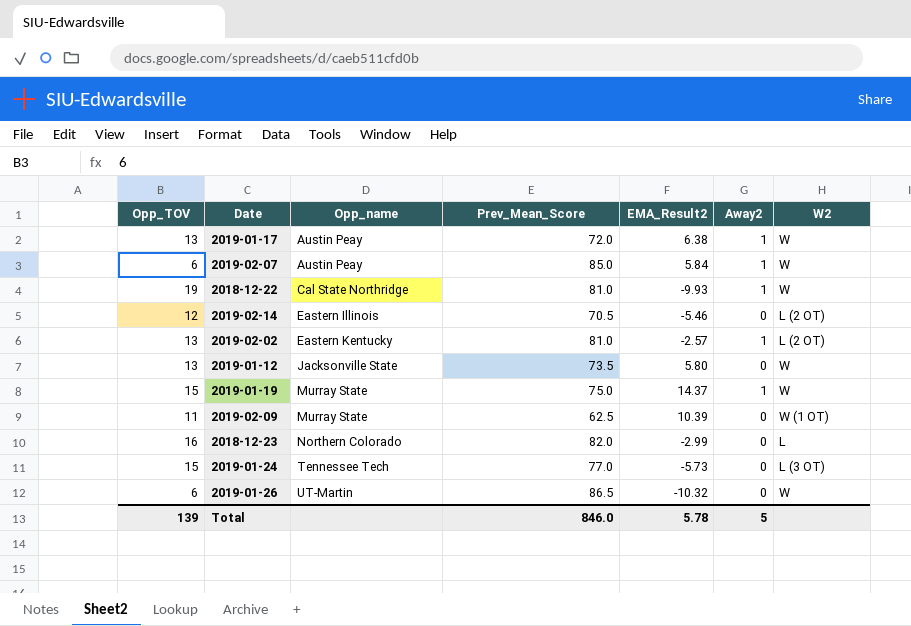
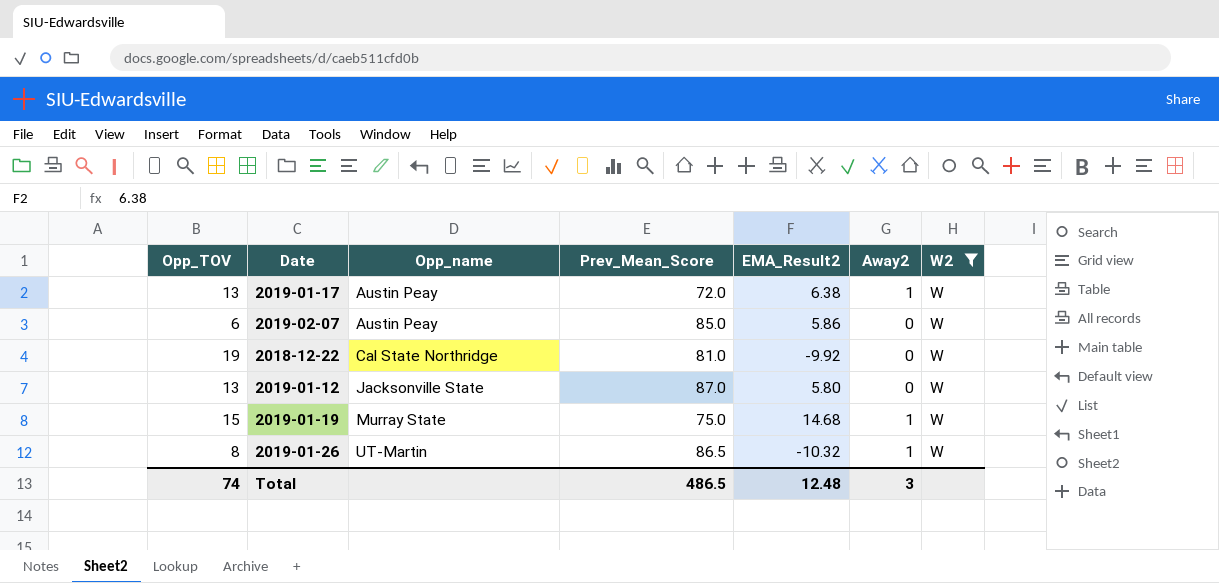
filter: none -> W2 = W
2019-02-07 | EMA_Result2: 5.84 -> 5.86
2019-02-07 | Away2: 1 -> 0
2018-12-22 | EMA_Result2: -9.93 -> -9.92
2018-12-22 | Away2: 1 -> 0
2019-01-12 | Prev_Mean_Score: 73.5 -> 87.0
2019-01-19 | EMA_Result2: 14.37 -> 14.68
2019-01-26 | Opp_TOV: 6 -> 8
2019-01-26 | Away2: 0 -> 1
Total | Opp_TOV: 139 -> 74
Total | Prev_Mean_Score: 846.0 -> 486.5
Total | EMA_Result2: 5.78 -> 12.48
Total | Away2: 5 -> 3

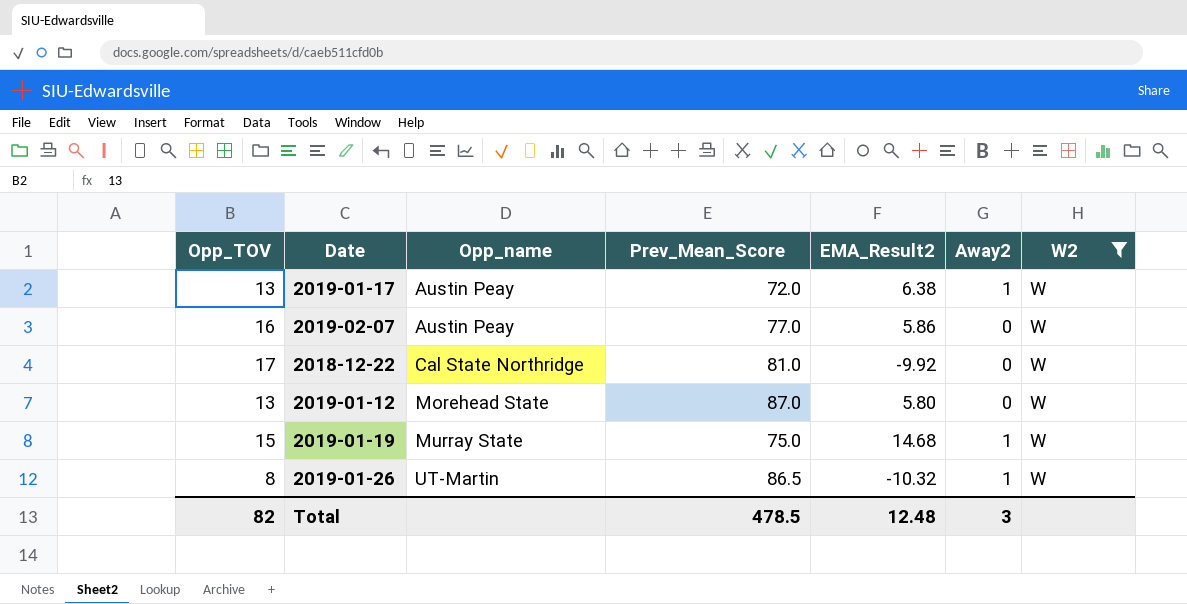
2019-02-07 | Opp_TOV: 6 -> 16
2019-02-07 | Prev_Mean_Score: 85.0 -> 77.0
2018-12-22 | Opp_TOV: 19 -> 17
2019-01-12 | Opp_name: Jacksonville State -> Morehead State
Total | Opp_TOV: 74 -> 82
Total | Prev_Mean_Score: 486.5 -> 478.5

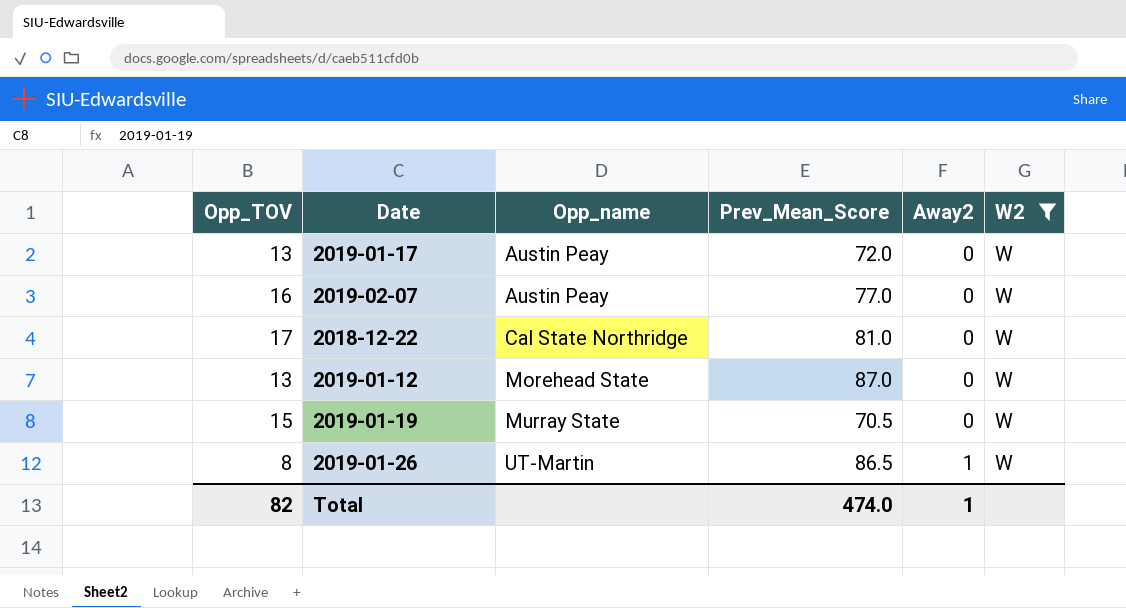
column EMA_Result2 | position: 5 -> none
2019-01-17 | Away2: 1 -> 0
2019-01-19 | Prev_Mean_Score: 75.0 -> 70.5
2019-01-19 | Away2: 1 -> 0
Total | Prev_Mean_Score: 478.5 -> 474.0
Total | Away2: 3 -> 1

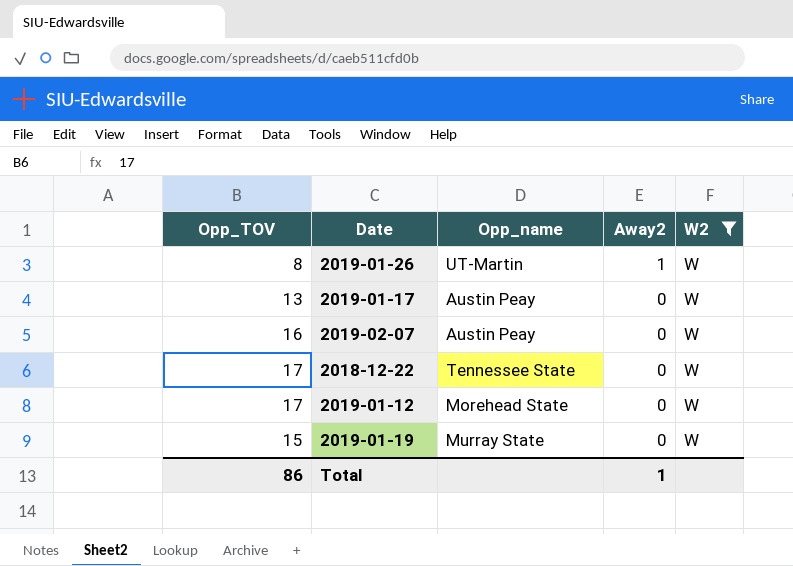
row order: Opp_name ascending -> Away2 descending
column Prev_Mean_Score | position: 4 -> none
2018-12-22 | Opp_name: Cal State Northridge -> Tennessee State
2019-01-12 | Opp_TOV: 13 -> 17
Total | Opp_TOV: 82 -> 86

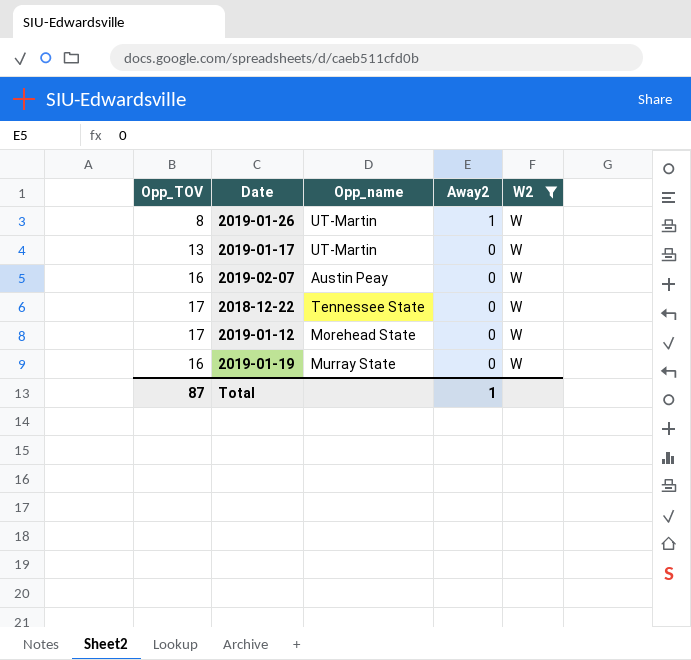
2019-01-17 | Opp_name: Austin Peay -> UT-Martin
2019-01-19 | Opp_TOV: 15 -> 16
Total | Opp_TOV: 86 -> 87

